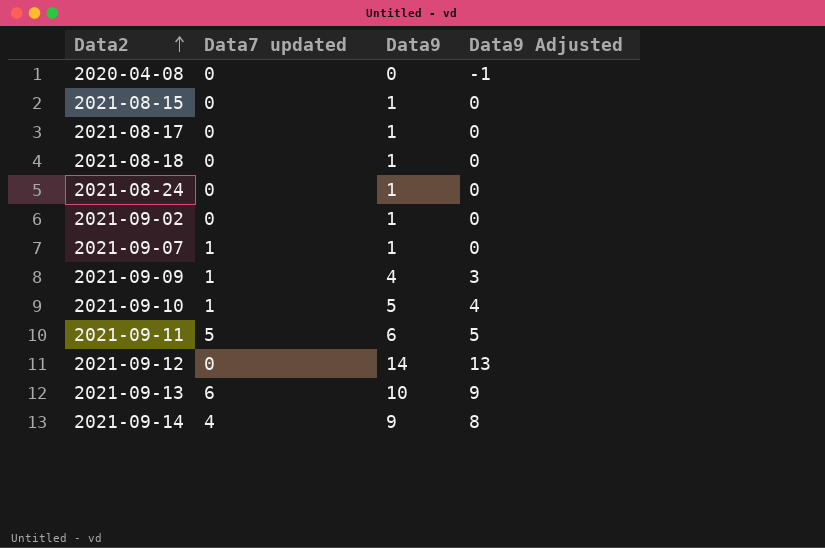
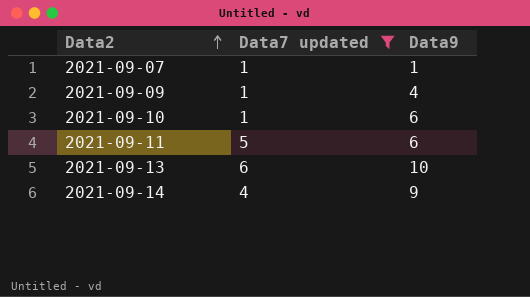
filter: none -> Data7 updated != 0
column Data9 Adjusted | formula: [Data9] - 1 -> none
2021-09-10 | Data9: 5 -> 6

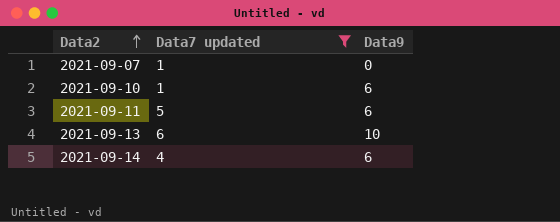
row 2021-09-09: 1 | 4 -> none
2021-09-07 | Data9: 1 -> 0
2021-09-14 | Data9: 9 -> 6

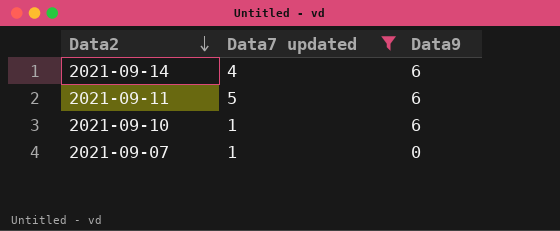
row order: Data2 ascending -> Data2 descending
row 2021-09-13: 6 | 10 -> none

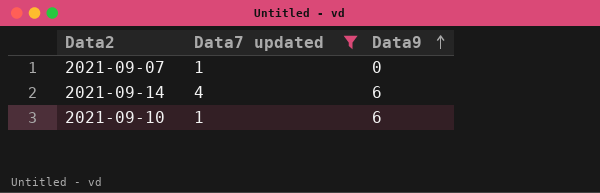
row order: Data2 descending -> Data9 ascending
row 2021-09-11: 5 | 6 -> none

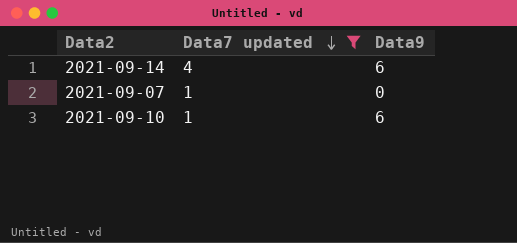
row order: Data9 ascending -> Data7 updated descending

